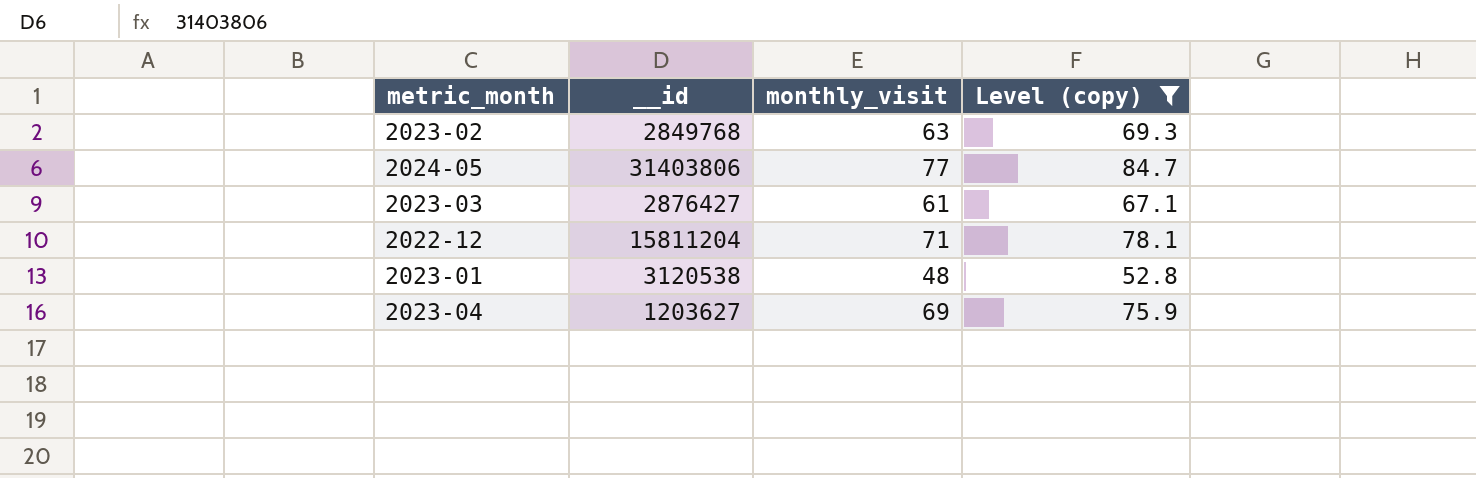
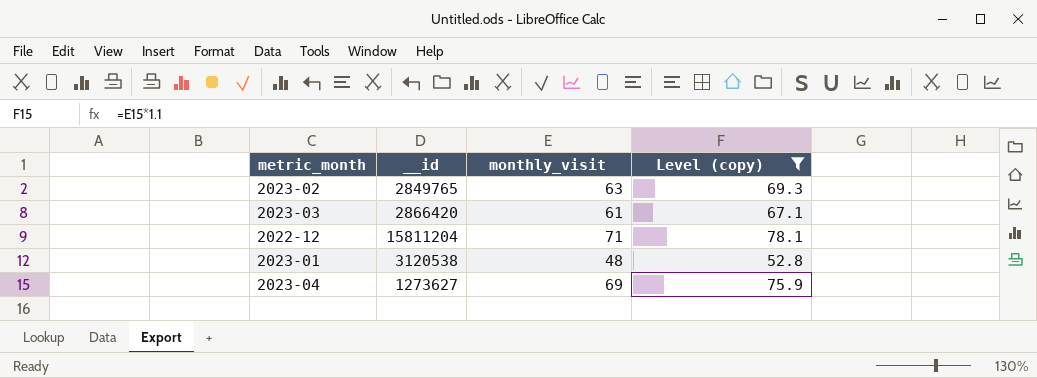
row 2024-05: 31403806 | 77 | 84.7 -> none
2023-02 | __id: 2849768 -> 2849765
2023-03 | __id: 2876427 -> 2866420
2023-04 | __id: 1203627 -> 1273627

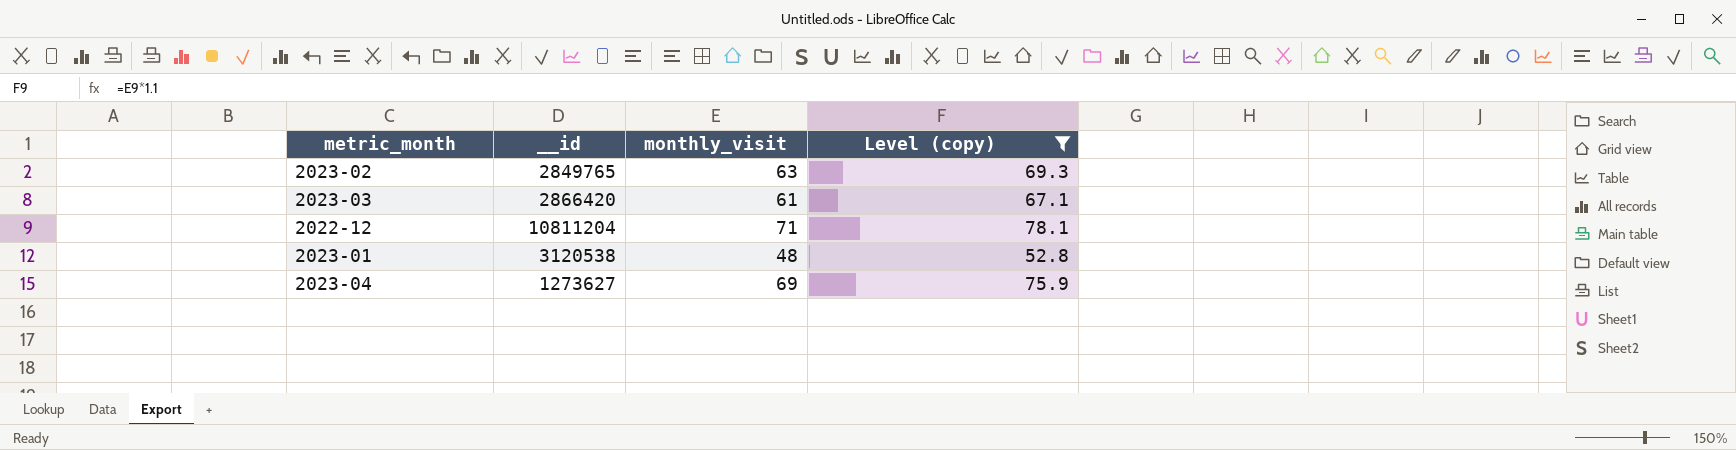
2022-12 | __id: 15811204 -> 10811204

